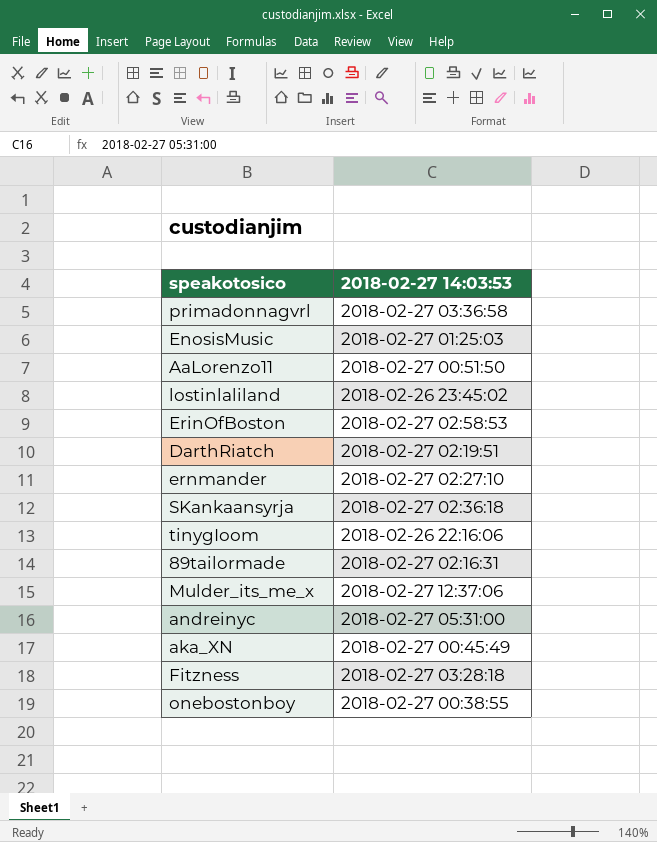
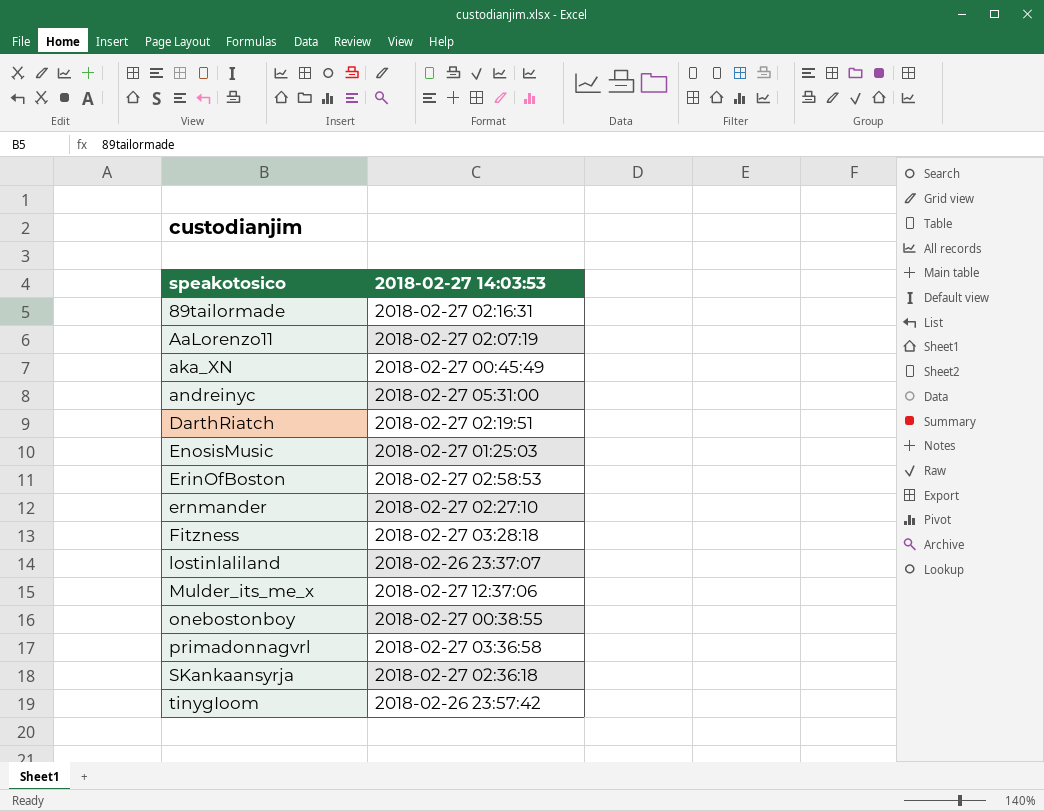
row order: none -> speakotosico ascending
AaLorenzo11 | 2018-02-27 14:03:53: 2018-02-27 00:51:50 -> 2018-02-27 02:07:19
lostinlaliland | 2018-02-27 14:03:53: 2018-02-26 23:45:02 -> 2018-02-26 23:37:07
tinygIoom | 2018-02-27 14:03:53: 2018-02-26 22:16:06 -> 2018-02-26 23:57:42

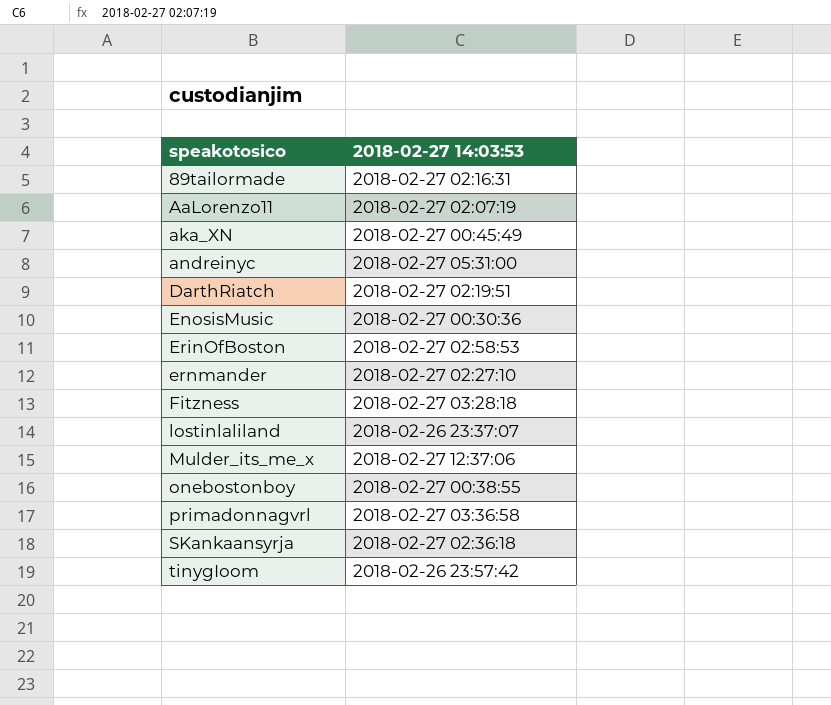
EnosisMusic | 2018-02-27 14:03:53: 2018-02-27 01:25:03 -> 2018-02-27 00:30:36

